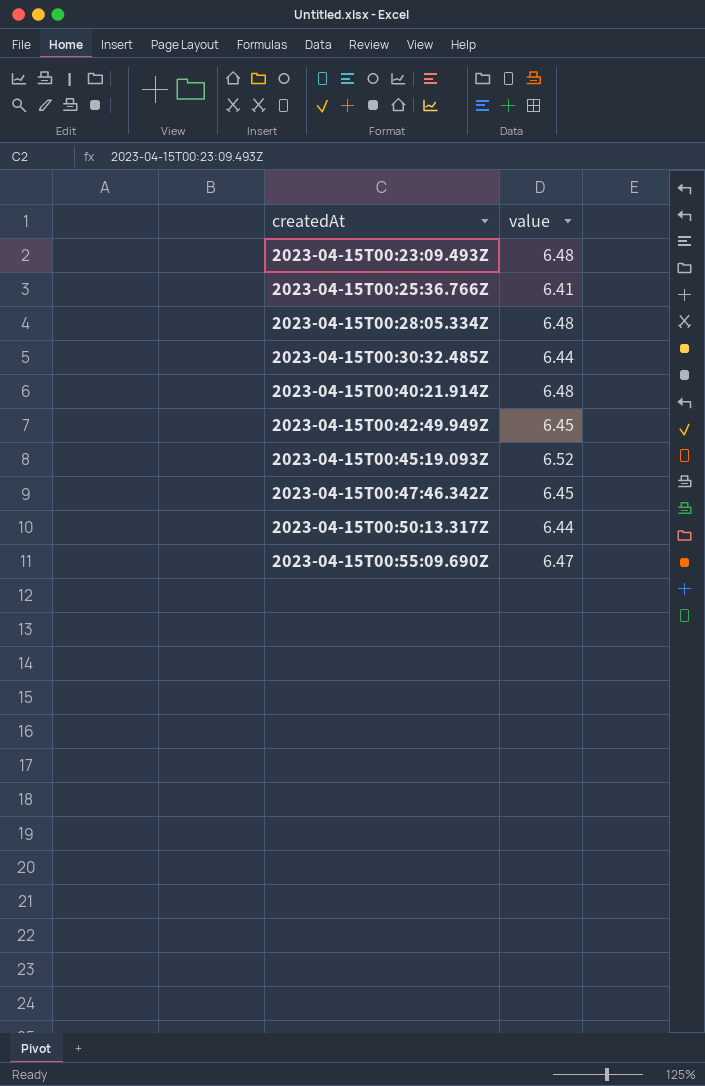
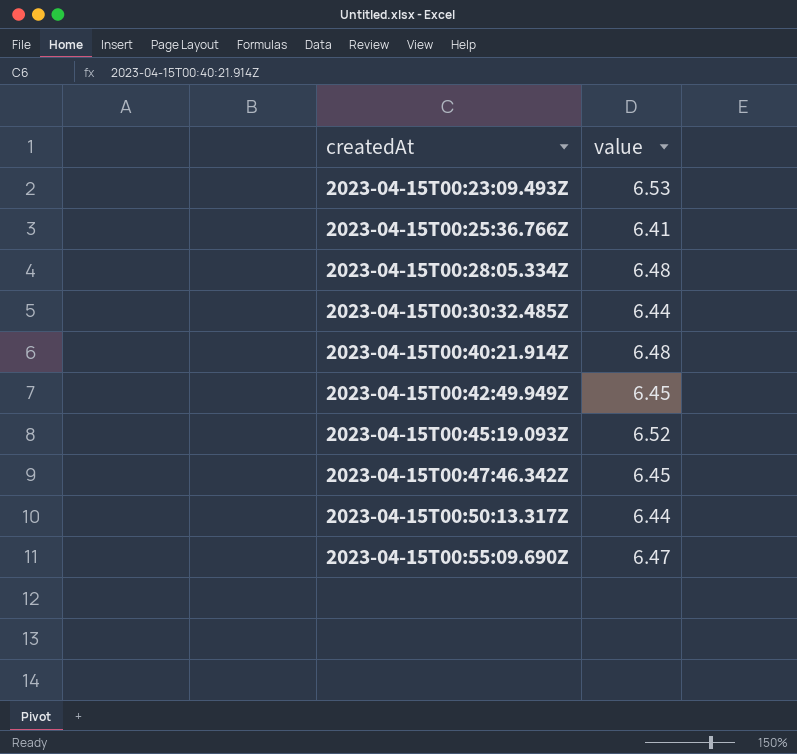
2023-04-15T00:23:09.493Z | value: 6.48 -> 6.53

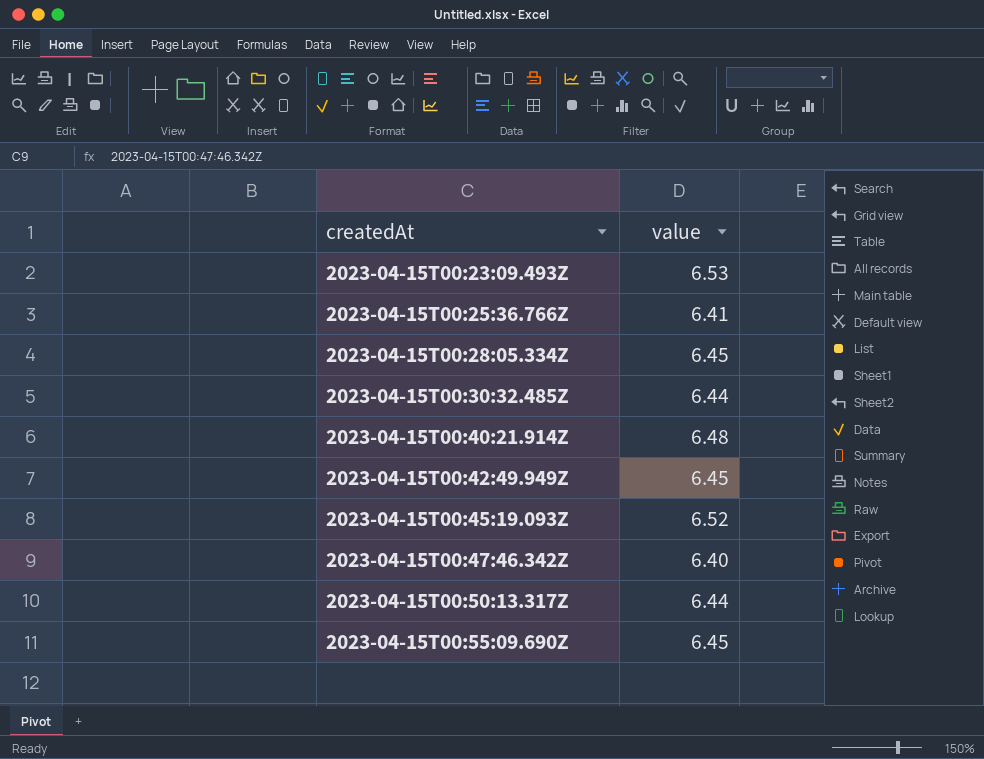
2023-04-15T00:28:05.334Z | value: 6.48 -> 6.45
2023-04-15T00:47:46.342Z | value: 6.45 -> 6.40
2023-04-15T00:55:09.690Z | value: 6.47 -> 6.45

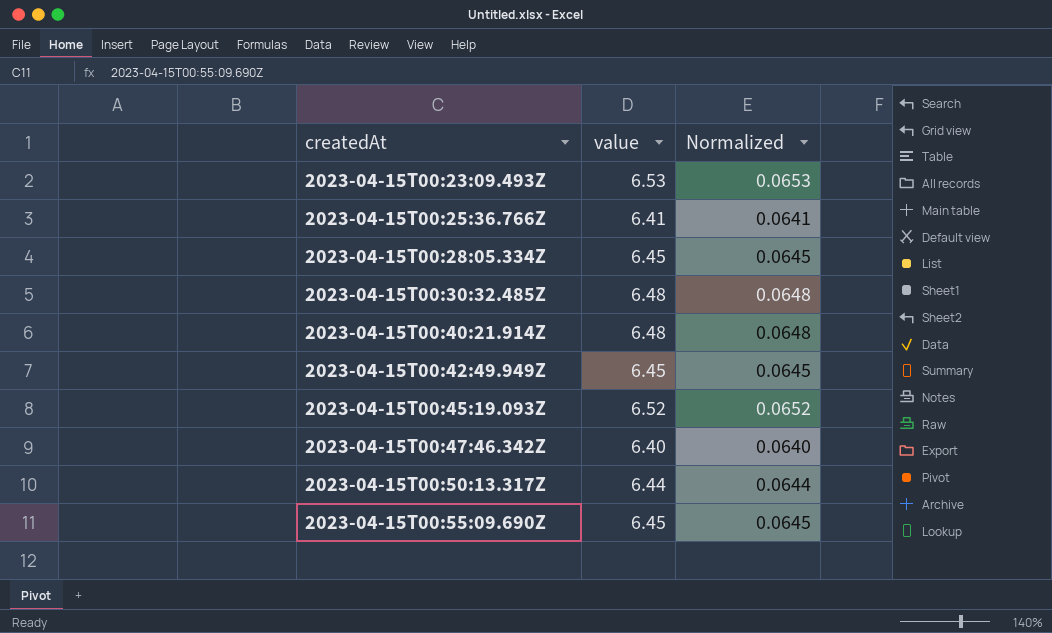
column Normalized | formula: none -> [value] * 0.01
2023-04-15T00:30:32.485Z | value: 6.44 -> 6.48

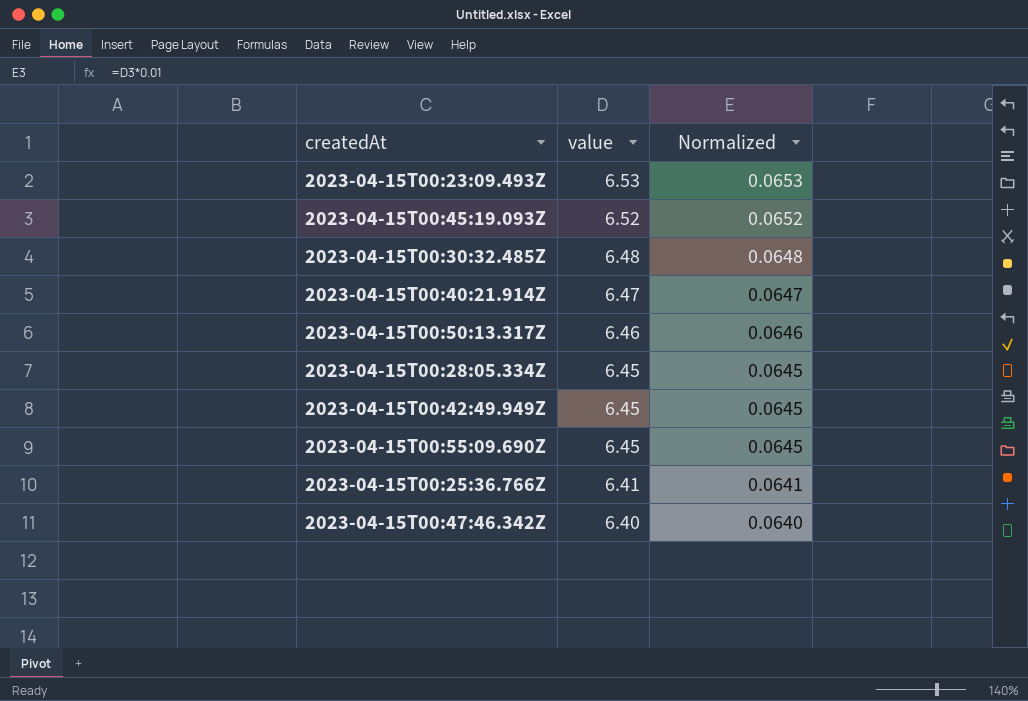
row order: createdAt ascending -> value descending
2023-04-15T00:40:21.914Z | value: 6.48 -> 6.47
2023-04-15T00:40:21.914Z | Normalized: 0.0648 -> 0.0647
2023-04-15T00:50:13.317Z | value: 6.44 -> 6.46
2023-04-15T00:50:13.317Z | Normalized: 0.0644 -> 0.0646

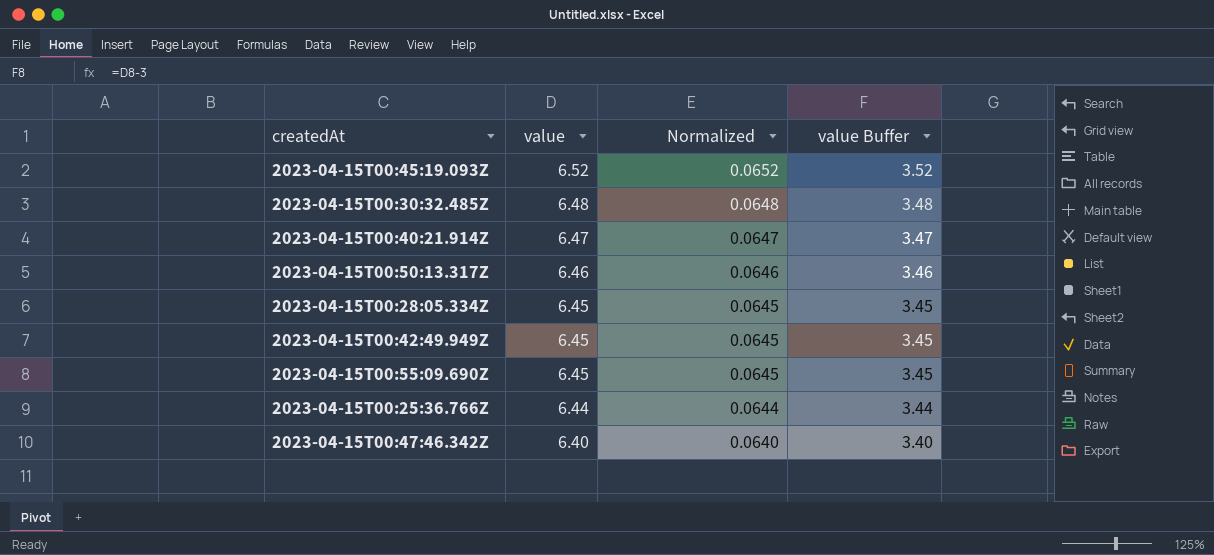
column value Buffer | formula: none -> [value] - 3
row 2023-04-15T00:23:09.493Z: 6.53 | 0.0653 -> none
2023-04-15T00:25:36.766Z | value: 6.41 -> 6.44
2023-04-15T00:25:36.766Z | Normalized: 0.0641 -> 0.0644

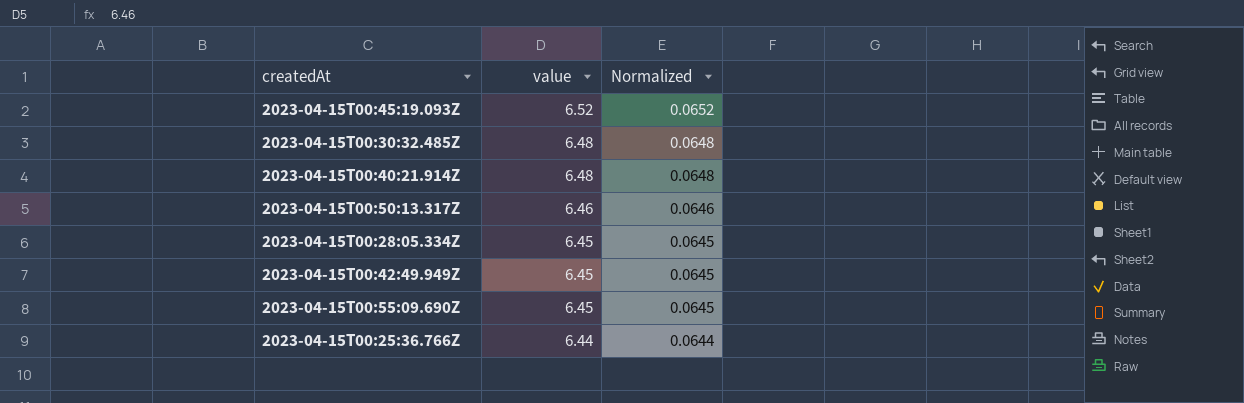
column value Buffer | formula: [value] - 3 -> none
row 2023-04-15T00:47:46.342Z: 6.40 | 0.0640 | 3.40 -> none
2023-04-15T00:40:21.914Z | value: 6.47 -> 6.48
2023-04-15T00:40:21.914Z | Normalized: 0.0647 -> 0.0648

